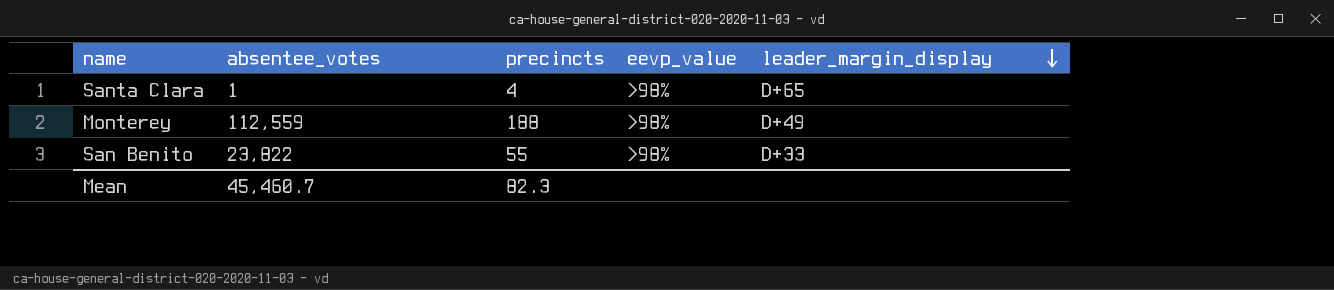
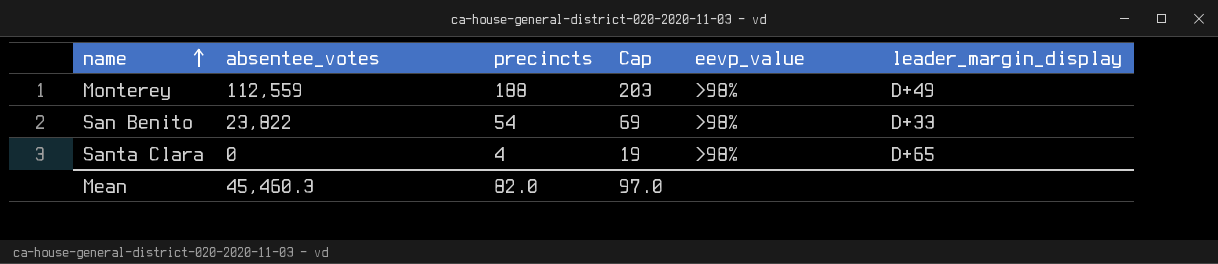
row order: leader_margin_display descending -> name ascending
column Cap | formula: none -> [precincts] + 15
San Benito | precincts: 55 -> 54
Santa Clara | absentee_votes: 1 -> 0
Mean | absentee_votes: 45,460.7 -> 45,460.3
Mean | precincts: 82.3 -> 82.0

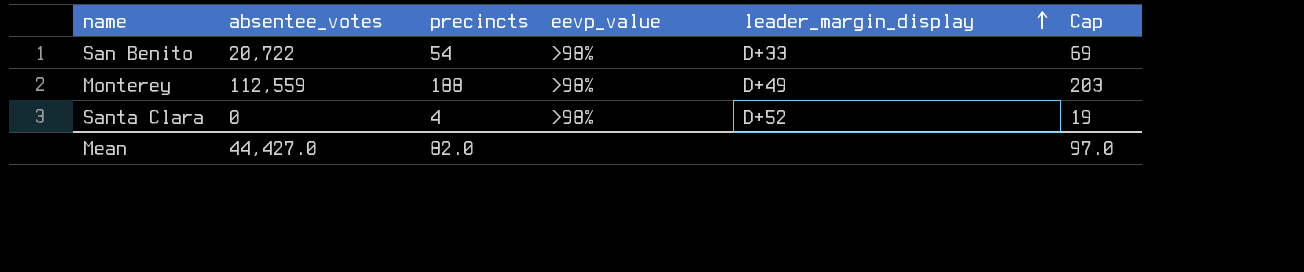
row order: name ascending -> leader_margin_display ascending
column Cap | position: 4 -> 6
San Benito | absentee_votes: 23,822 -> 20,722
Santa Clara | leader_margin_display: D+65 -> D+52
Mean | absentee_votes: 45,460.3 -> 44,427.0

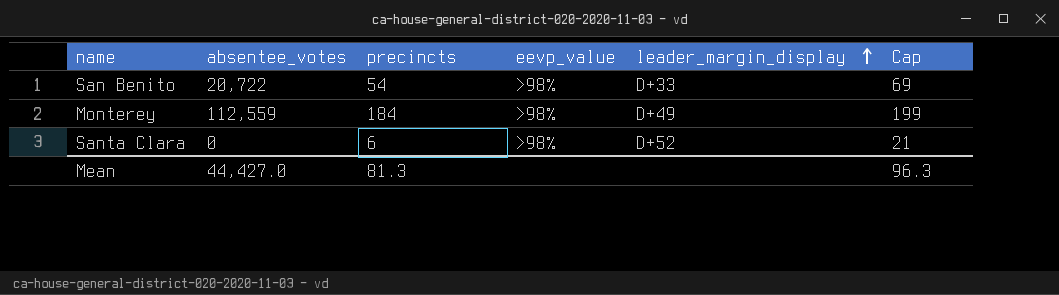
Monterey | precincts: 188 -> 184
Monterey | Cap: 203 -> 199
Santa Clara | precincts: 4 -> 6
Santa Clara | Cap: 19 -> 21
Mean | precincts: 82.0 -> 81.3
Mean | Cap: 97.0 -> 96.3

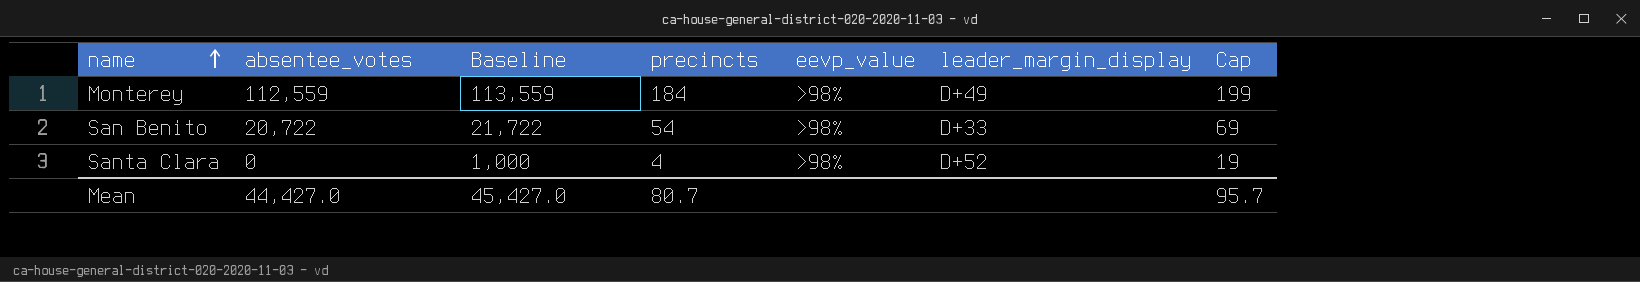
row order: leader_margin_display ascending -> name ascending
column Baseline | formula: none -> [absentee_votes] + 1000
Santa Clara | precincts: 6 -> 4
Santa Clara | Cap: 21 -> 19
Mean | precincts: 81.3 -> 80.7
Mean | Cap: 96.3 -> 95.7

